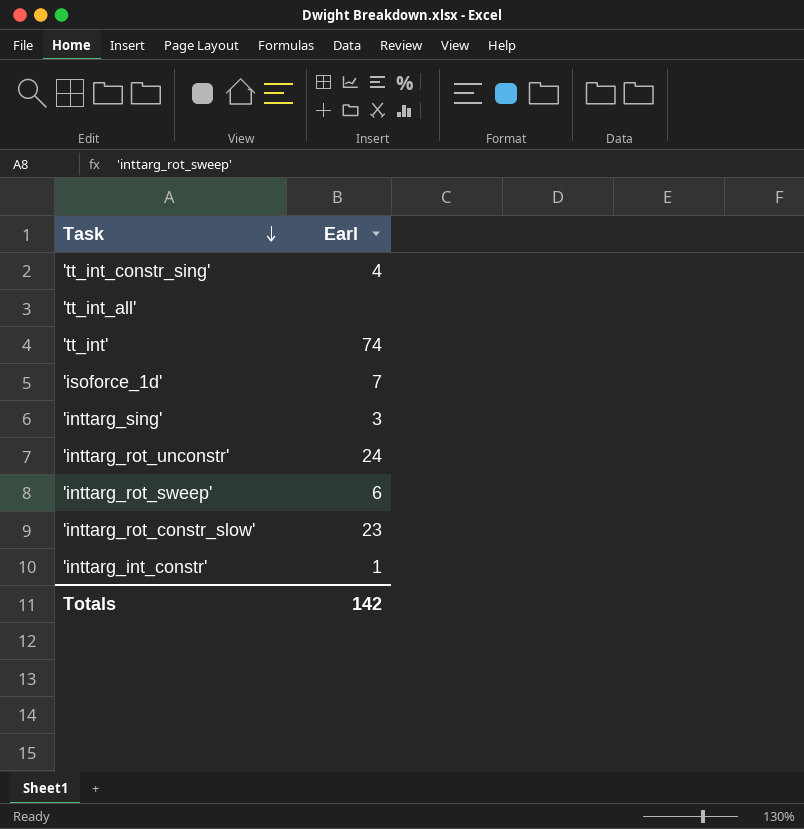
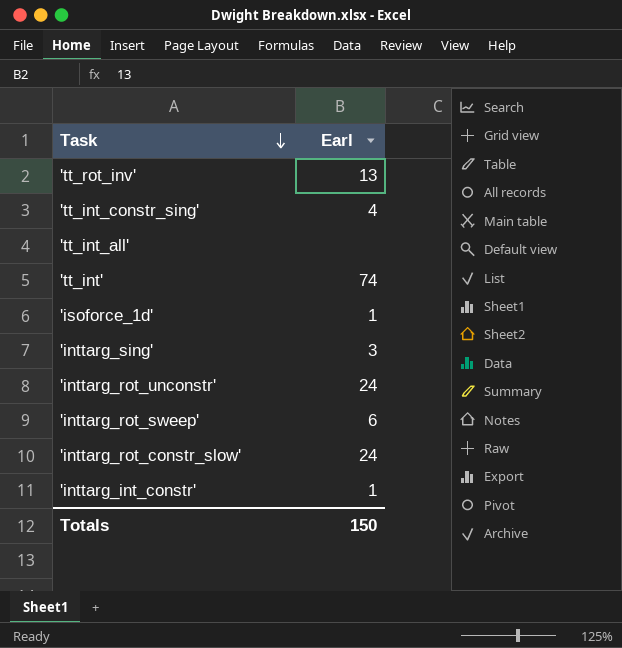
row 'tt_rot_inv': none -> 13
'isoforce_1d' | Earl: 7 -> 1
'inttarg_rot_constr_slow' | Earl: 23 -> 24
Totals | Earl: 142 -> 150

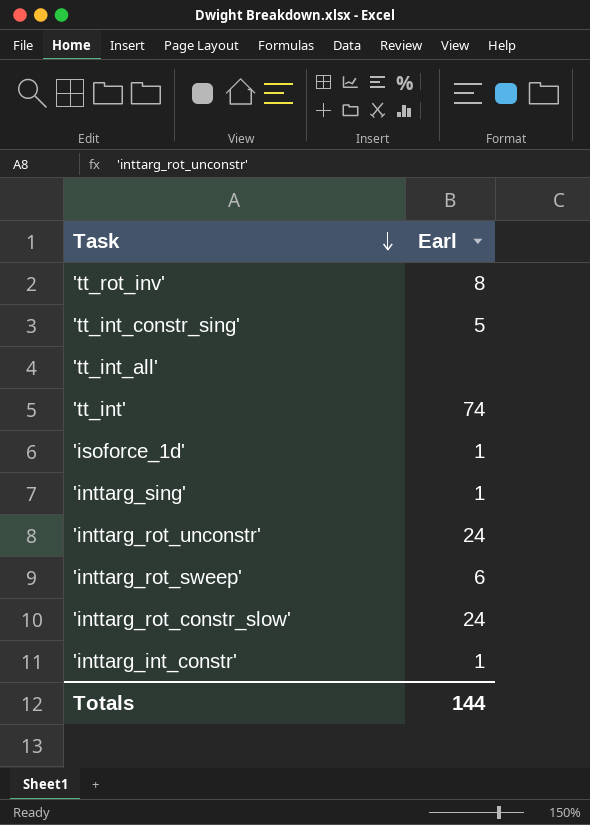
'tt_rot_inv' | Earl: 13 -> 8
'tt_int_constr_sing' | Earl: 4 -> 5
'inttarg_sing' | Earl: 3 -> 1
Totals | Earl: 150 -> 144

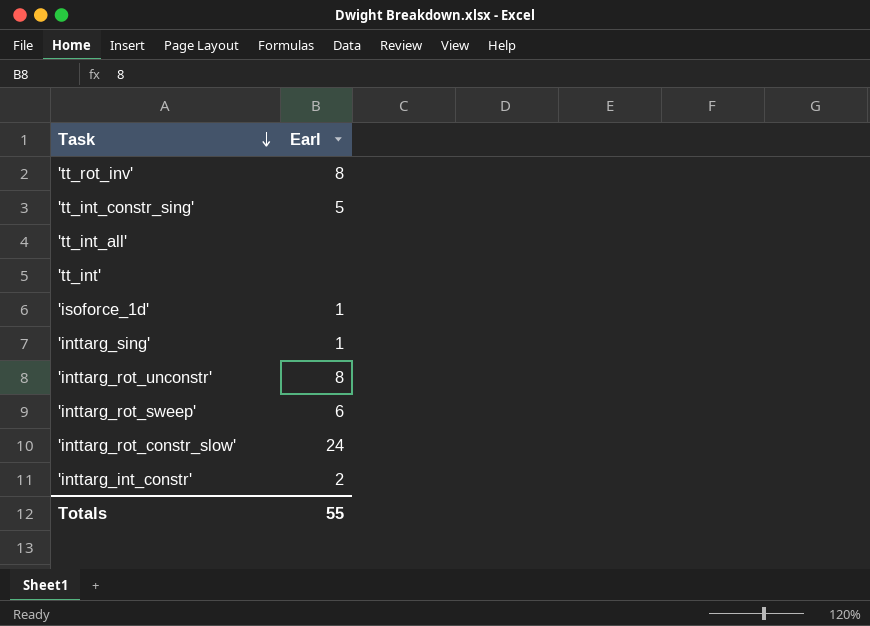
'tt_int' | Earl: 74 -> none
'inttarg_rot_unconstr' | Earl: 24 -> 8
'inttarg_int_constr' | Earl: 1 -> 2
Totals | Earl: 144 -> 55

